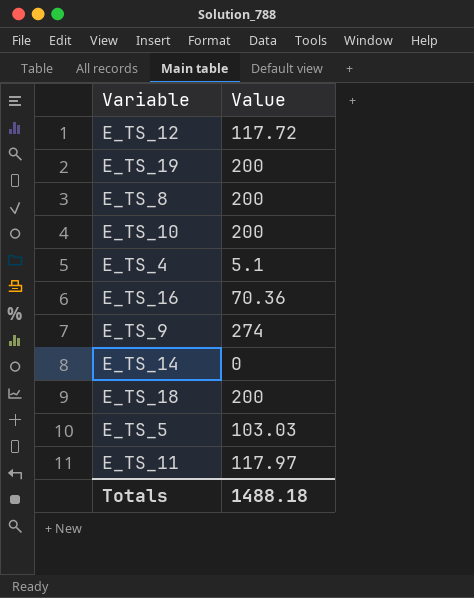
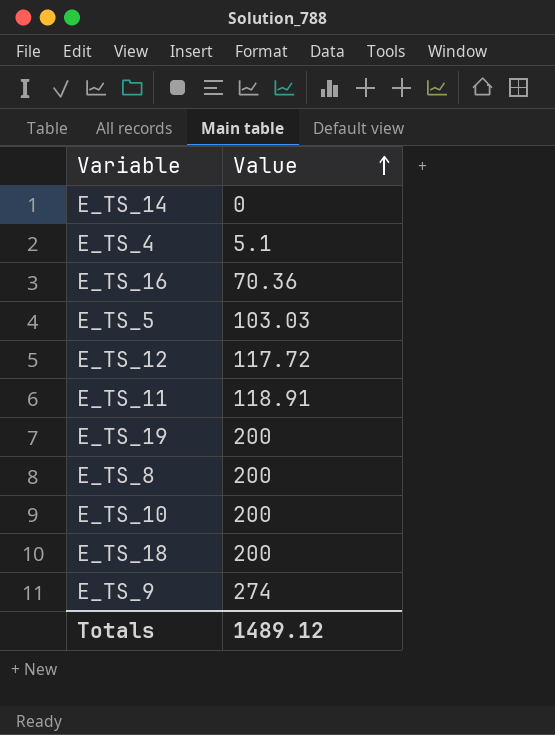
row order: none -> Value ascending
E_TS_11 | Value: 117.97 -> 118.91
Totals | Value: 1488.18 -> 1489.12

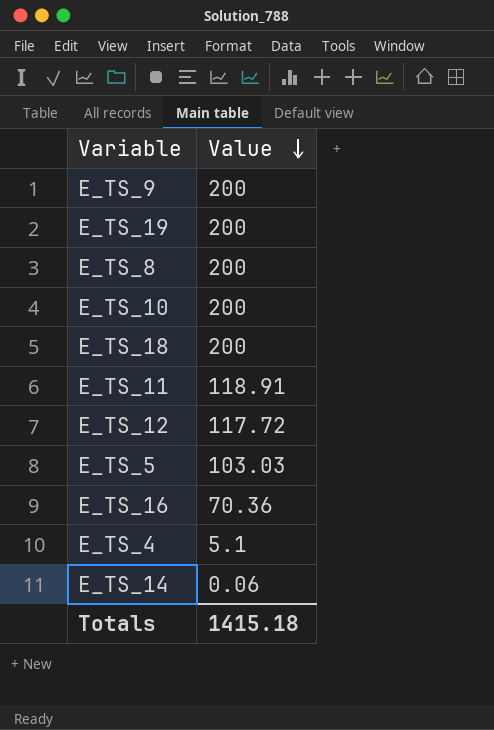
row order: Value ascending -> Value descending
E_TS_9 | Value: 274 -> 200
E_TS_14 | Value: 0 -> 0.06
Totals | Value: 1489.12 -> 1415.18

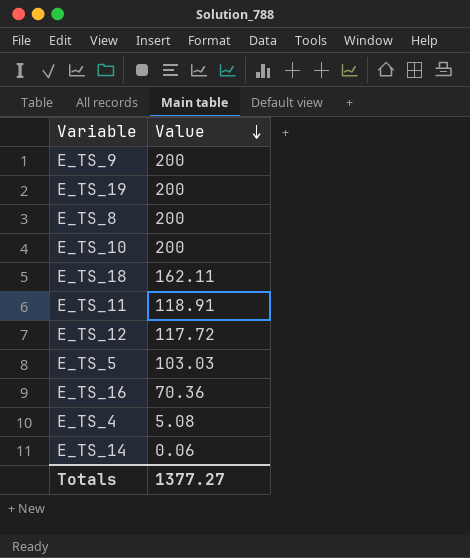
E_TS_18 | Value: 200 -> 162.11
E_TS_4 | Value: 5.1 -> 5.08
Totals | Value: 1415.18 -> 1377.27

